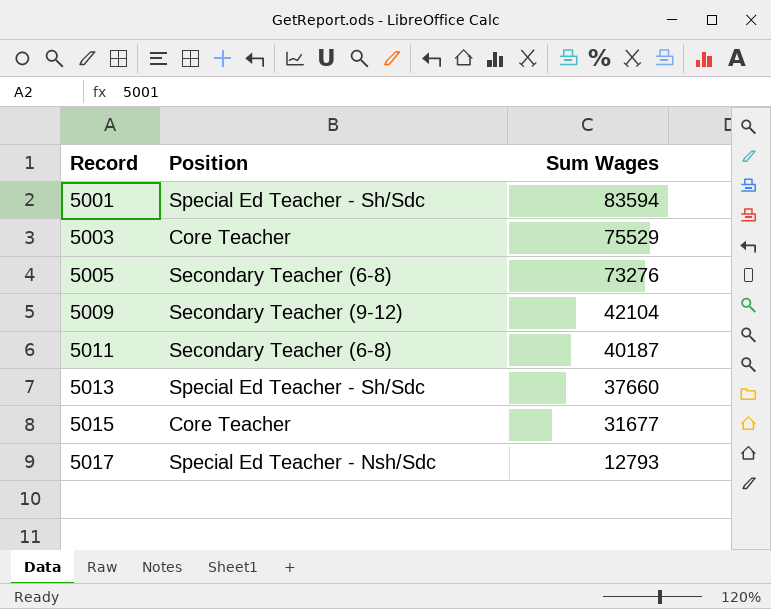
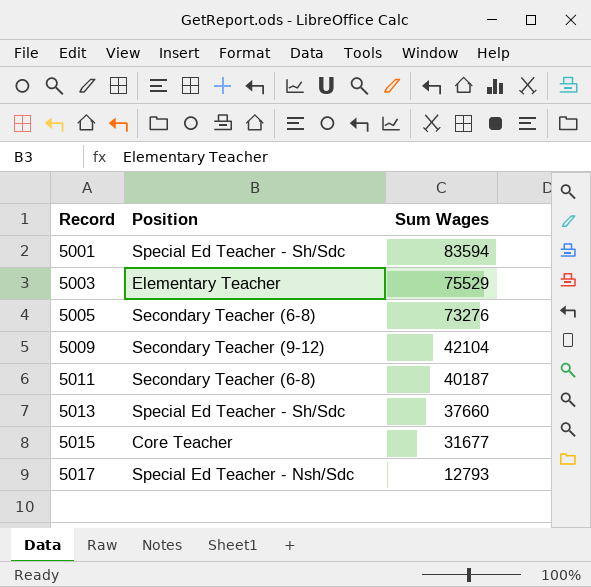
5003 | Position: Core Teacher -> Elementary Teacher

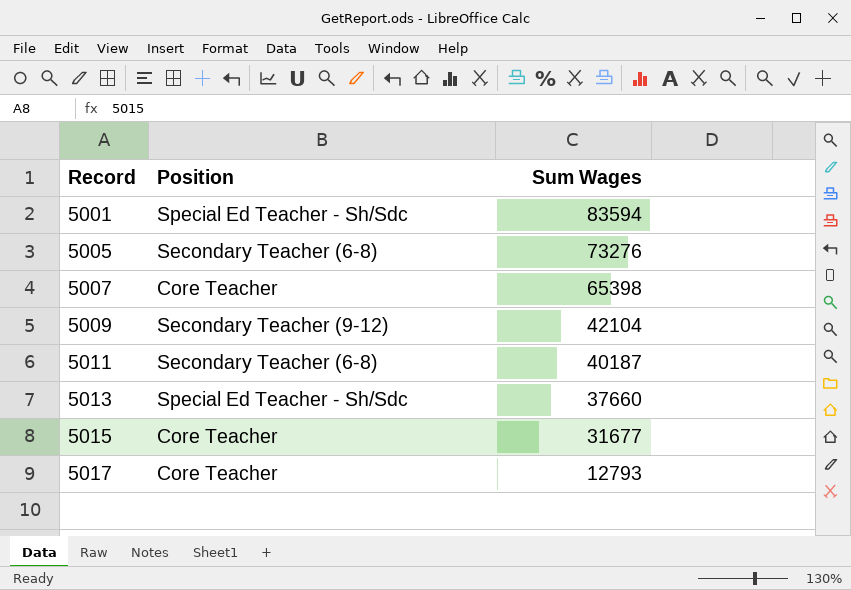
row 5003: Elementary Teacher | 75529 -> none
row 5007: none -> Core Teacher | 65398
5017 | Position: Special Ed Teacher - Nsh/Sdc -> Core Teacher

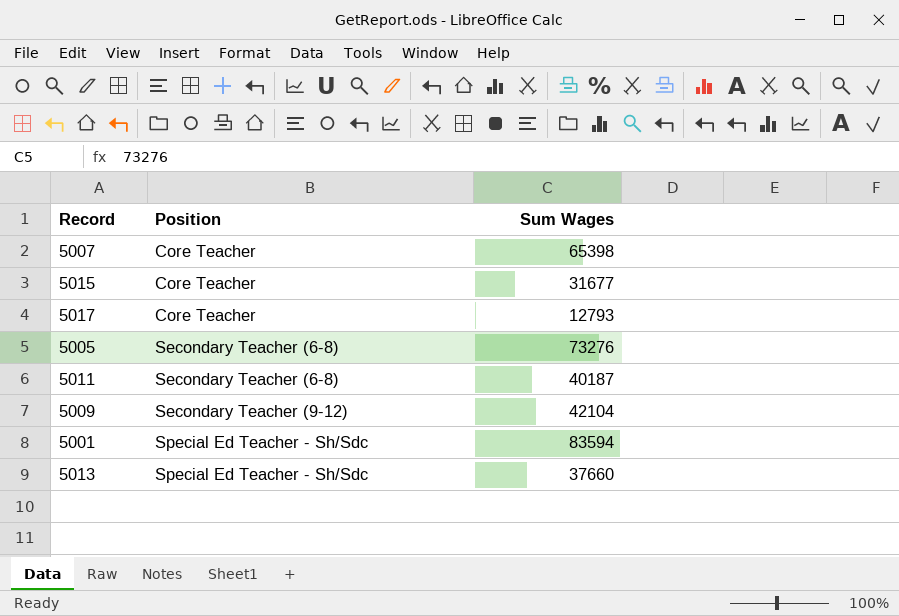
row order: Record ascending -> Position ascending

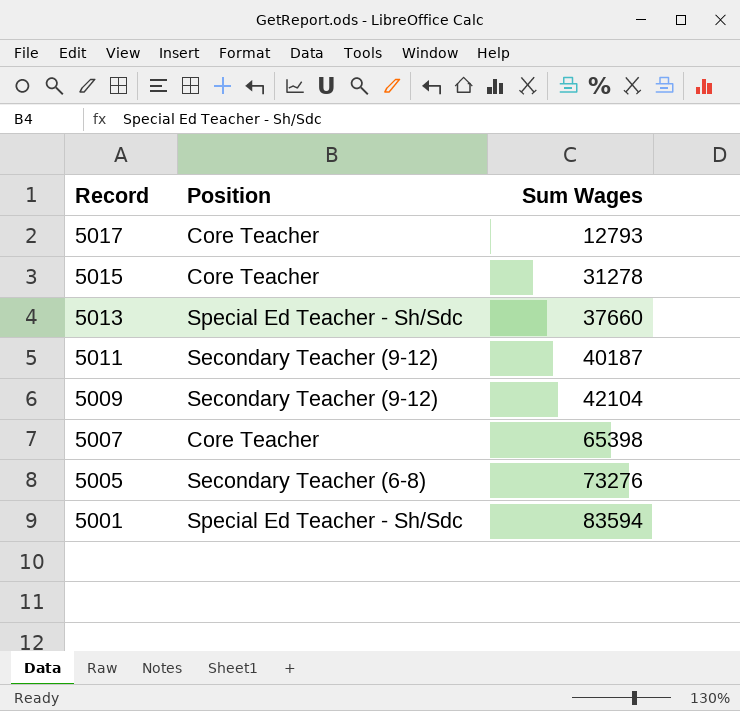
row order: Position ascending -> Record descending
5015 | Sum Wages: 31677 -> 31278
5011 | Position: Secondary Teacher (6-8) -> Secondary Teacher (9-12)

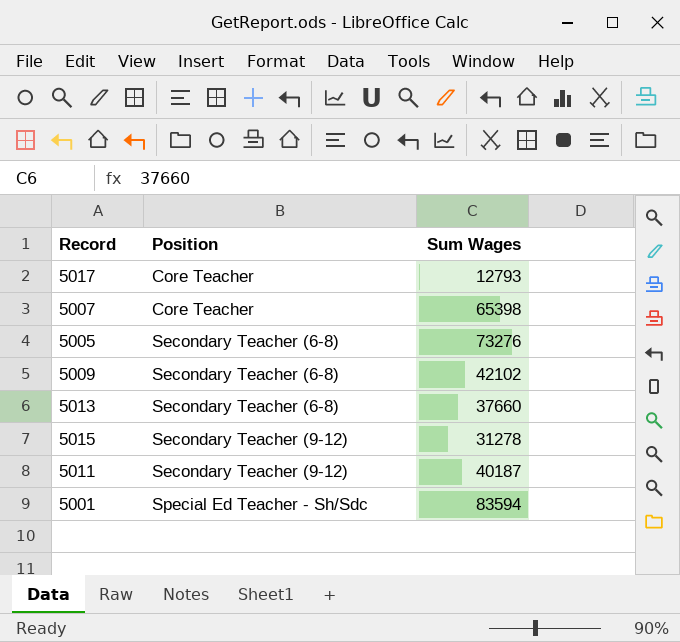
row order: Record descending -> Position ascending
5009 | Position: Secondary Teacher (9-12) -> Secondary Teacher (6-8)
5009 | Sum Wages: 42104 -> 42102
5013 | Position: Special Ed Teacher - Sh/Sdc -> Secondary Teacher (6-8)
5015 | Position: Core Teacher -> Secondary Teacher (9-12)

